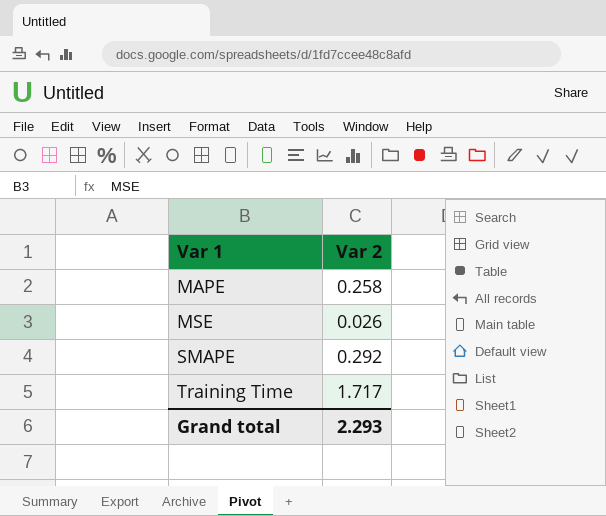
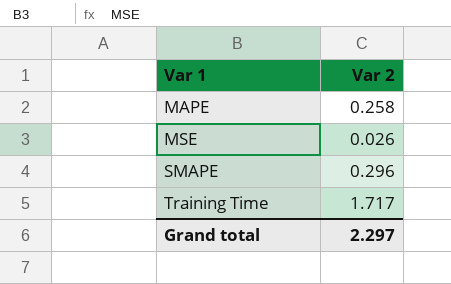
SMAPE | Var 2: 0.292 -> 0.296
Grand total | Var 2: 2.293 -> 2.297

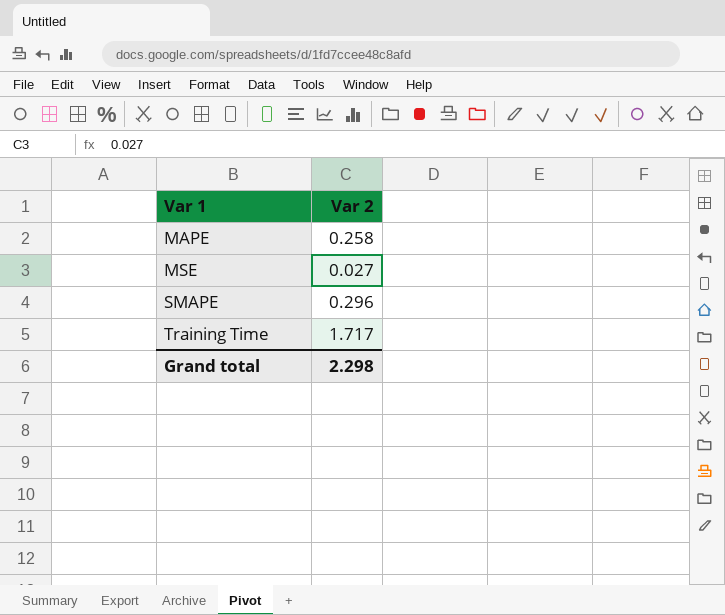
MSE | Var 2: 0.026 -> 0.027
Grand total | Var 2: 2.297 -> 2.298

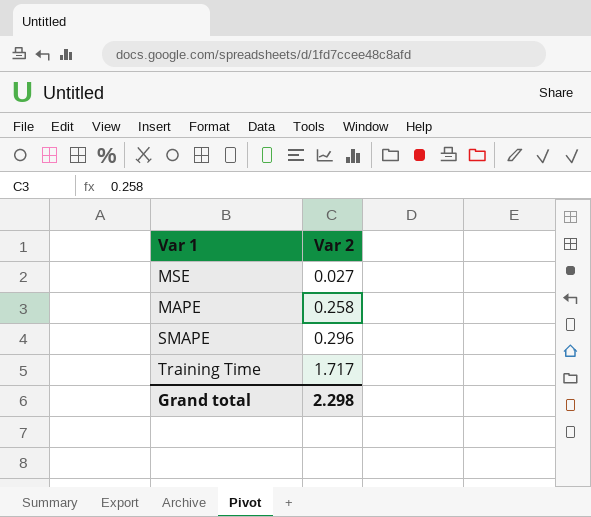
row order: Var 1 ascending -> Var 2 ascending

